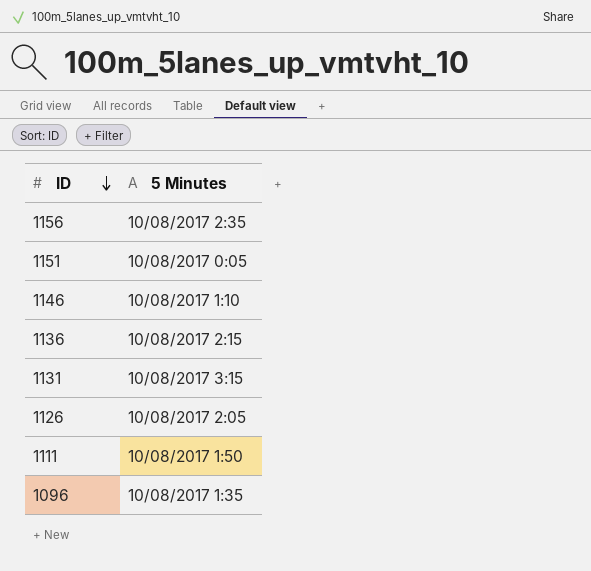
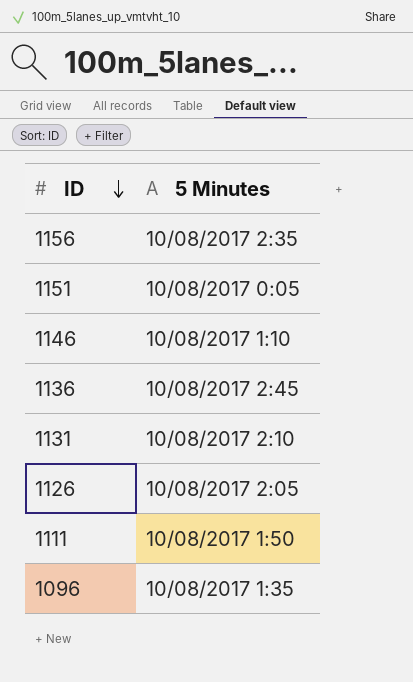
1136 | 5 Minutes: 10/08/2017 2:15 -> 10/08/2017 2:45
1131 | 5 Minutes: 10/08/2017 3:15 -> 10/08/2017 2:10

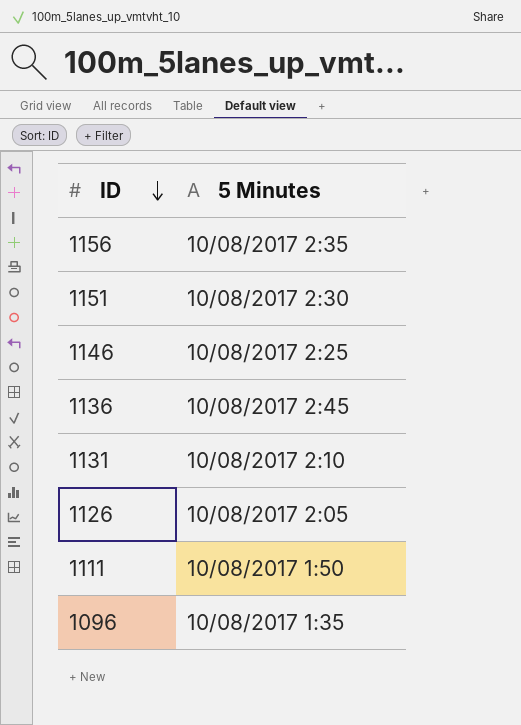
1151 | 5 Minutes: 10/08/2017 0:05 -> 10/08/2017 2:30
1146 | 5 Minutes: 10/08/2017 1:10 -> 10/08/2017 2:25

